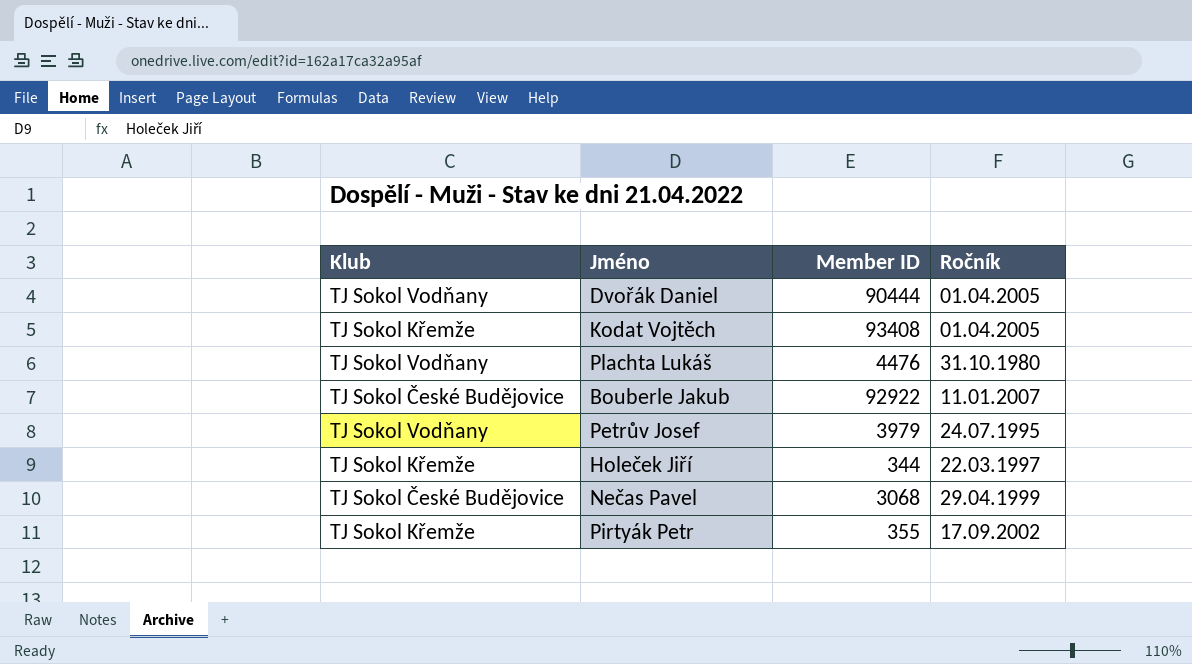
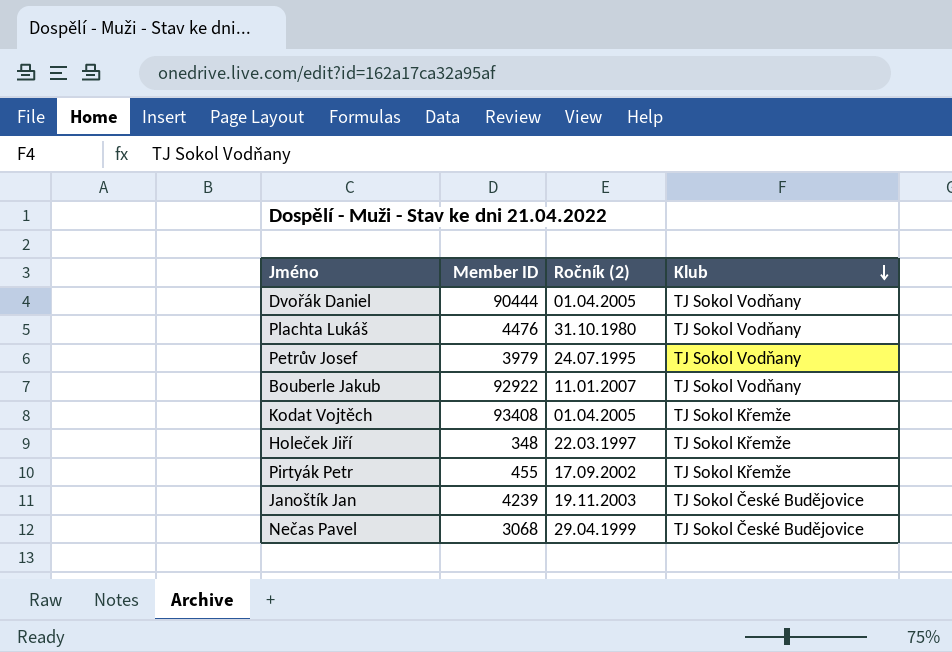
row order: none -> Klub descending
column name: Ročník -> Ročník (2)
column Klub | position: 1 -> 4
Bouberle Jakub | Klub: TJ Sokol České Budějovice -> TJ Sokol Vodňany
Holeček Jiří | Member ID: 344 -> 348
Pirtyák Petr | Member ID: 355 -> 455
row Janoštík Jan: none -> 4239 | 19.11.2003 | TJ Sokol České Budějovice

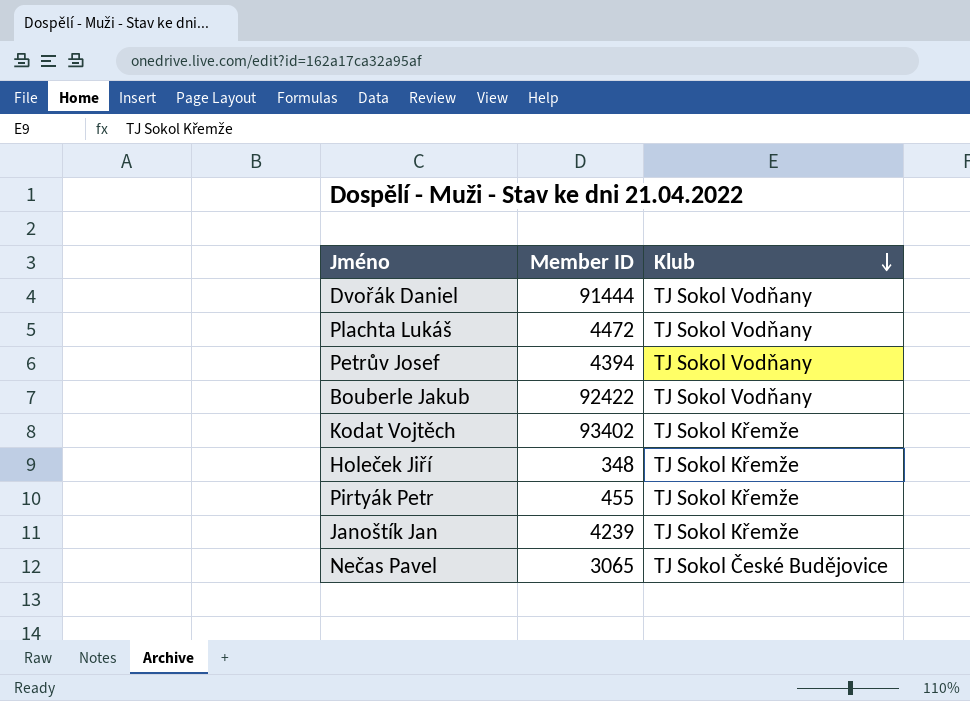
column Ročník (2) | position: 3 -> none
Dvořák Daniel | Member ID: 90444 -> 91444
Plachta Lukáš | Member ID: 4476 -> 4472
Petrův Josef | Member ID: 3979 -> 4394
Bouberle Jakub | Member ID: 92922 -> 92422
Kodat Vojtěch | Member ID: 93408 -> 93402
Janoštík Jan | Klub: TJ Sokol České Budějovice -> TJ Sokol Křemže
Nečas Pavel | Member ID: 3068 -> 3065

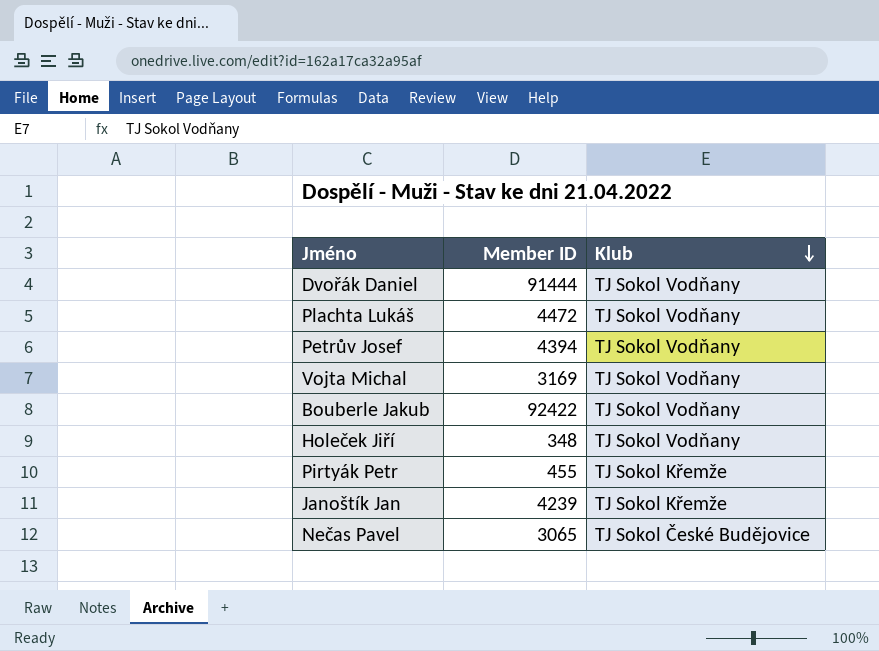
row Kodat Vojtěch: 93402 | TJ Sokol Křemže -> none
row Vojta Michal: none -> 3169 | TJ Sokol Vodňany
Holeček Jiří | Klub: TJ Sokol Křemže -> TJ Sokol Vodňany

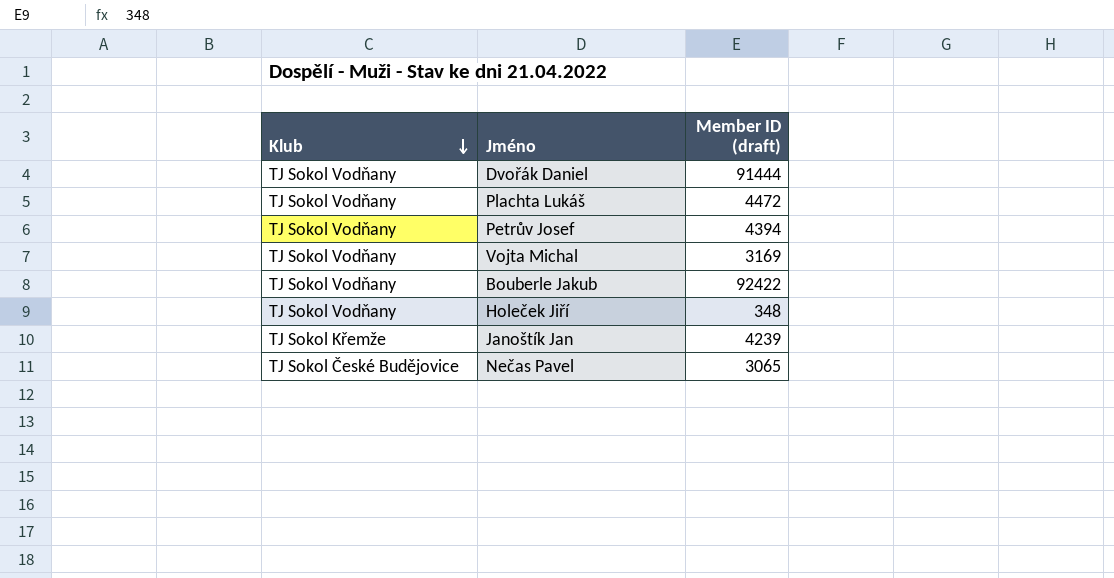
column Klub | position: 3 -> 1
column name: Member ID -> Member ID (draft)
row Pirtyák Petr: 455 | TJ Sokol Křemže -> none

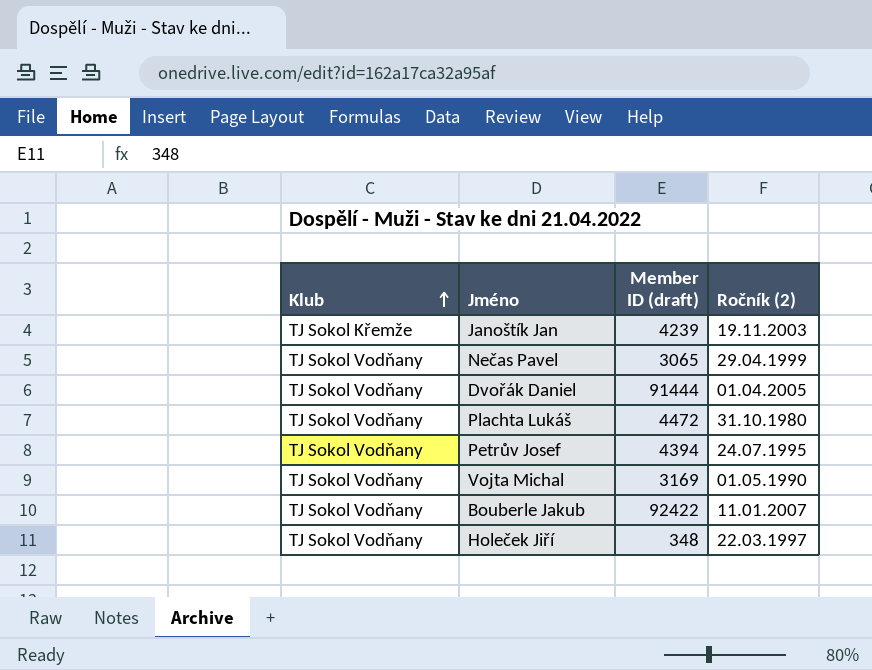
row order: Klub descending -> Klub ascending
column Ročník (2) | position: none -> 4
Nečas Pavel | Klub: TJ Sokol České Budějovice -> TJ Sokol Vodňany

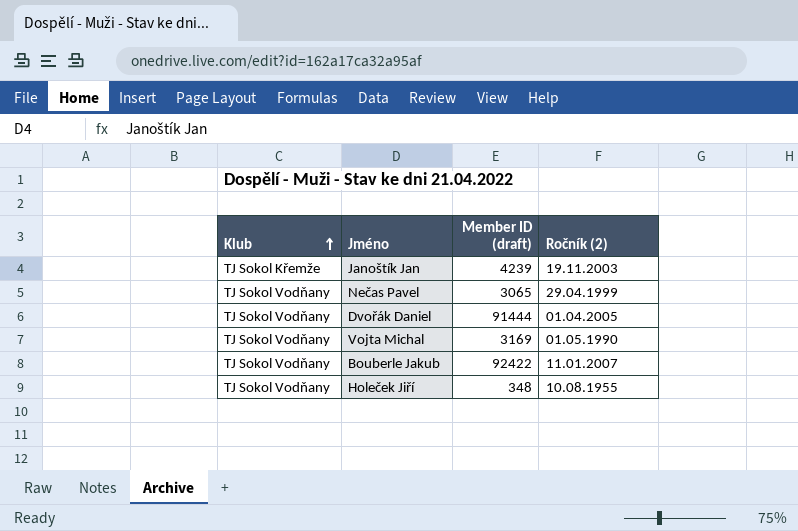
row Plachta Lukáš: TJ Sokol Vodňany | 4472 | 31.10.1980 -> none
row Petrův Josef: TJ Sokol Vodňany | 4394 | 24.07.1995 -> none
Holeček Jiří | Ročník (2): 22.03.1997 -> 10.08.1955

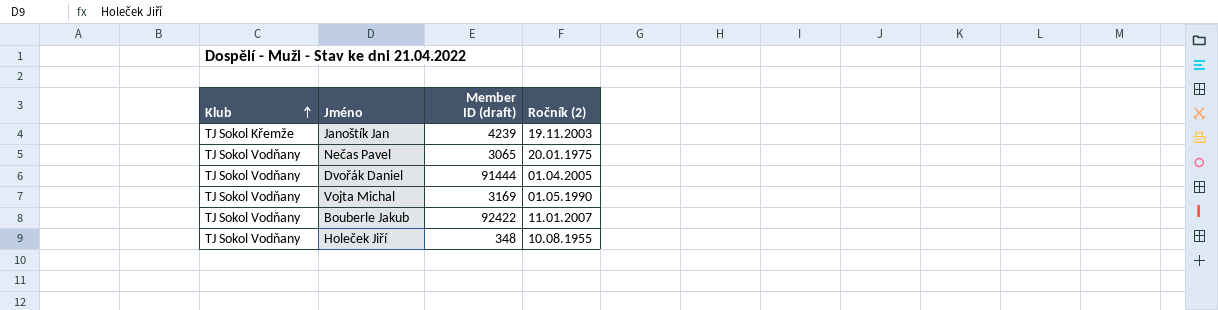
Nečas Pavel | Ročník (2): 29.04.1999 -> 20.01.1975

